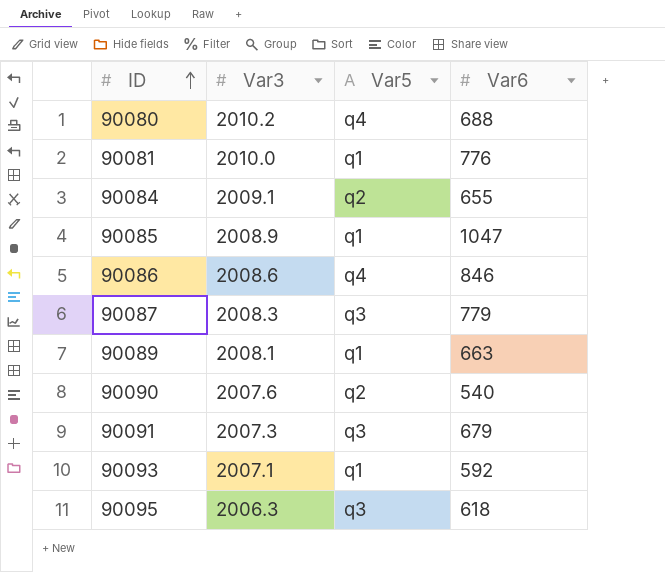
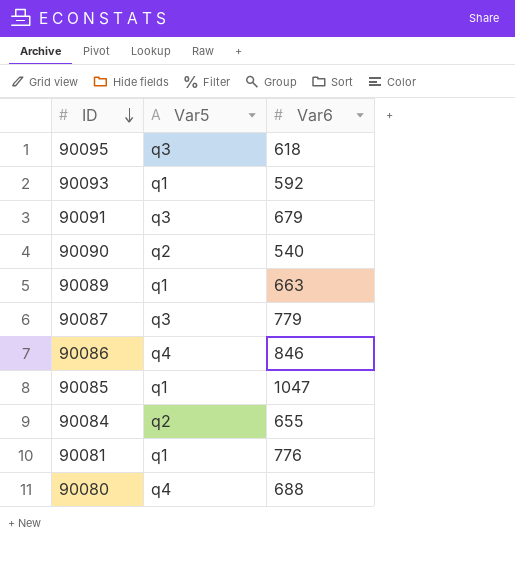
row order: ID ascending -> ID descending
column Var3 | position: 2 -> none

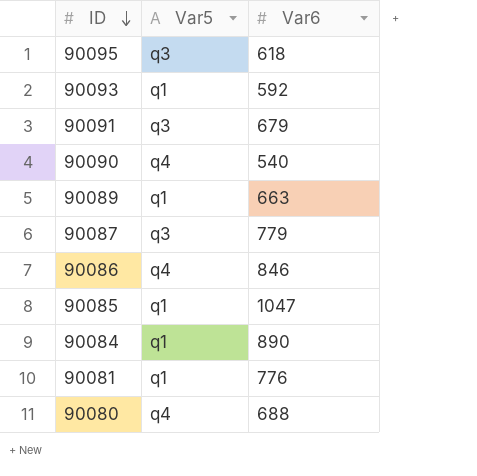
90090 | Var5: q2 -> q4
90084 | Var5: q2 -> q1
90084 | Var6: 655 -> 890

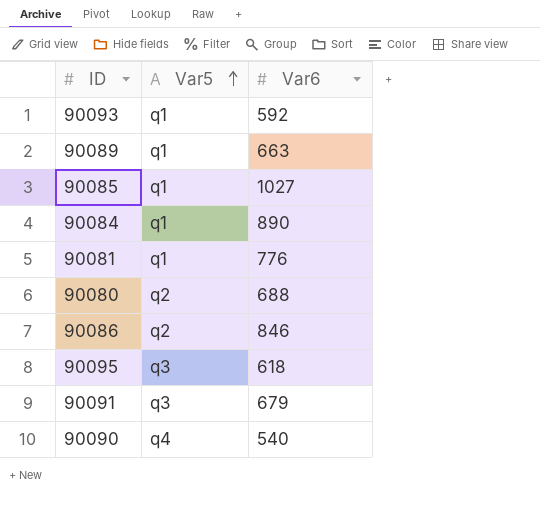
row order: ID descending -> Var5 ascending
row 90087: q3 | 779 -> none
90085 | Var6: 1047 -> 1027
90080 | Var5: q4 -> q2
90086 | Var5: q4 -> q2

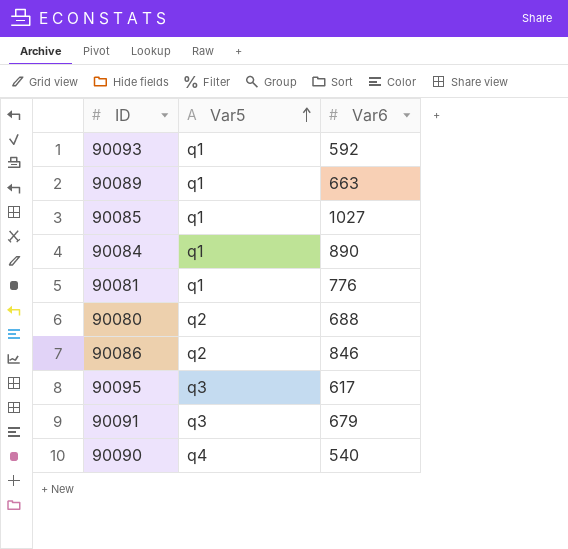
90095 | Var6: 618 -> 617

